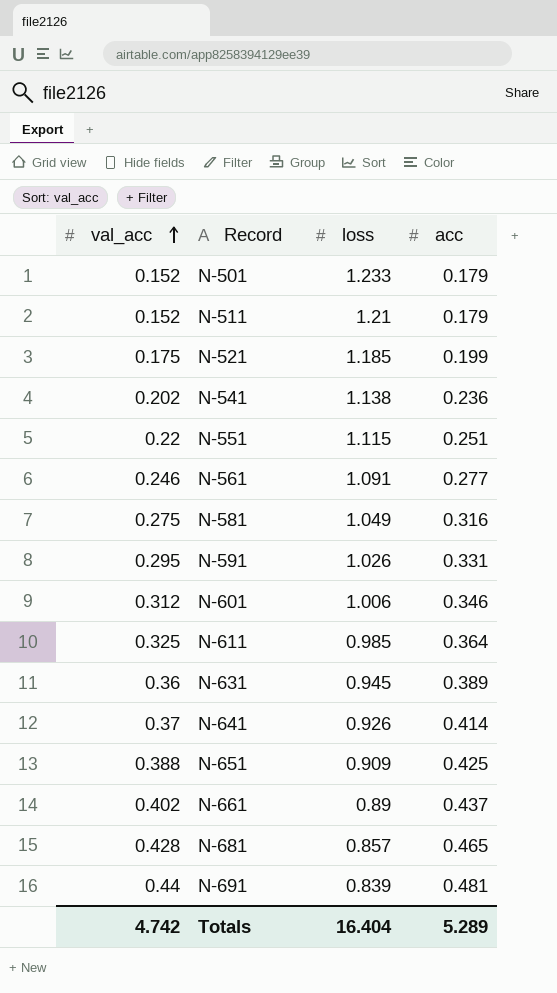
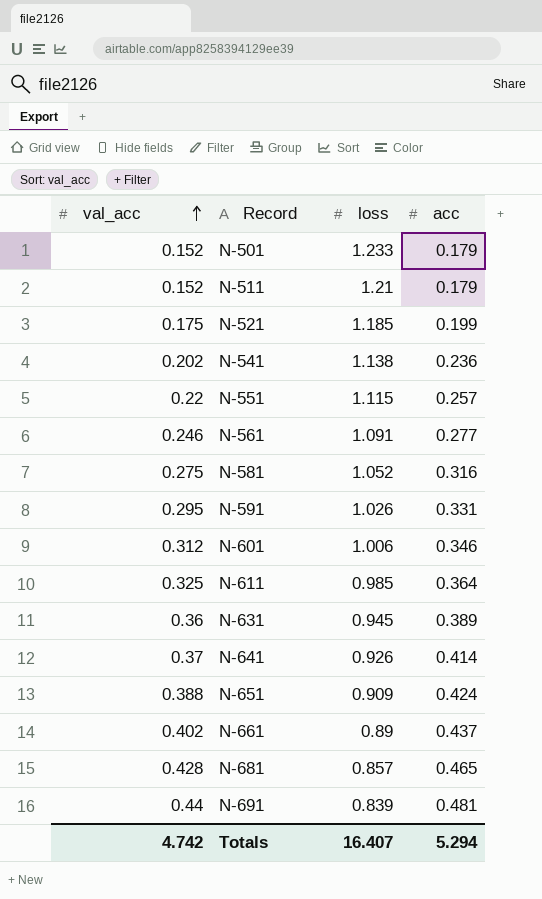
N-551 | acc: 0.251 -> 0.257
N-581 | loss: 1.049 -> 1.052
N-651 | acc: 0.425 -> 0.424
Totals | loss: 16.404 -> 16.407
Totals | acc: 5.289 -> 5.294

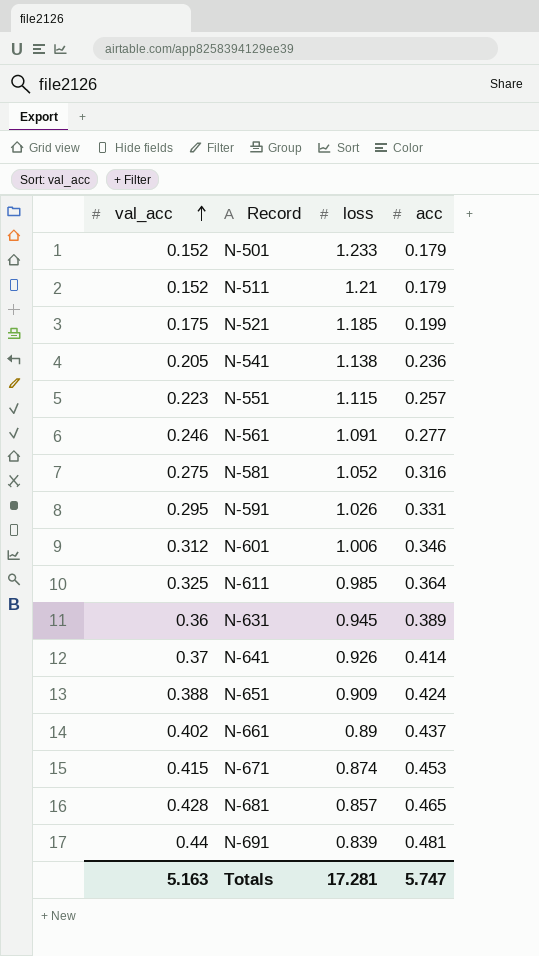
N-541 | val_acc: 0.202 -> 0.205
N-551 | val_acc: 0.22 -> 0.223
row N-671: none -> 0.415 | 0.874 | 0.453
Totals | val_acc: 4.742 -> 5.163
Totals | loss: 16.407 -> 17.281
Totals | acc: 5.294 -> 5.747

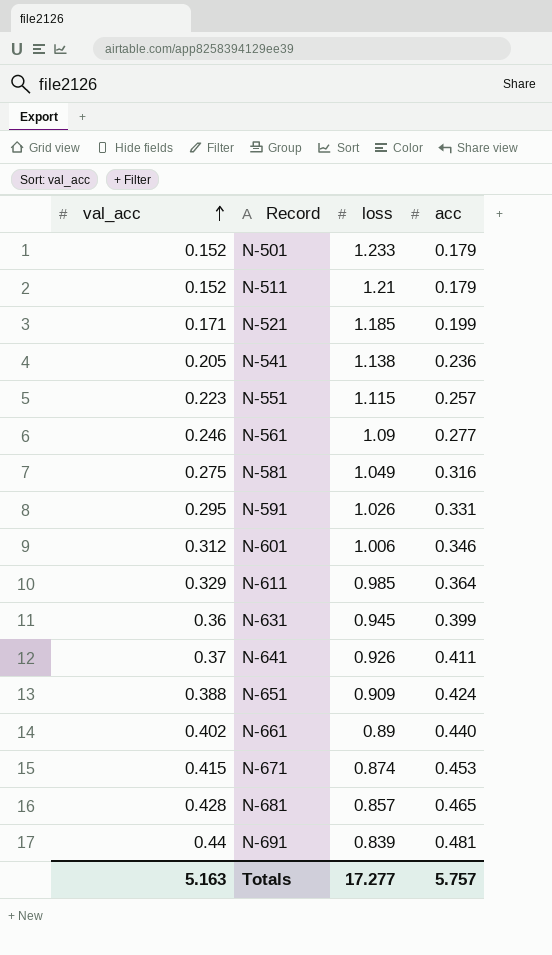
N-521 | val_acc: 0.175 -> 0.171
N-561 | loss: 1.091 -> 1.09
N-581 | loss: 1.052 -> 1.049
N-611 | val_acc: 0.325 -> 0.329
N-631 | acc: 0.389 -> 0.399
N-641 | acc: 0.414 -> 0.411
N-661 | acc: 0.437 -> 0.440
Totals | loss: 17.281 -> 17.277
Totals | acc: 5.747 -> 5.757

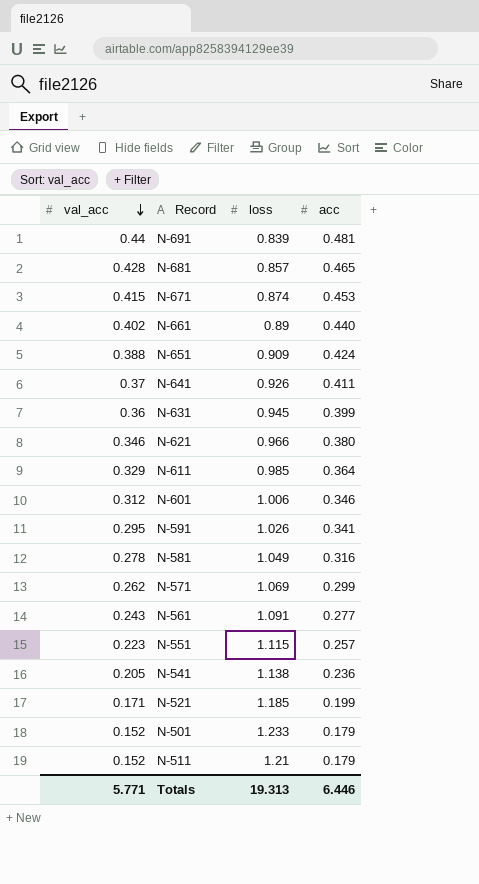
row order: val_acc ascending -> val_acc descending
row N-621: none -> 0.346 | 0.966 | 0.380
N-591 | acc: 0.331 -> 0.341
N-581 | val_acc: 0.275 -> 0.278
row N-571: none -> 0.262 | 1.069 | 0.299
N-561 | val_acc: 0.246 -> 0.243
N-561 | loss: 1.09 -> 1.091
Totals | val_acc: 5.163 -> 5.771
Totals | loss: 17.277 -> 19.313
Totals | acc: 5.757 -> 6.446

